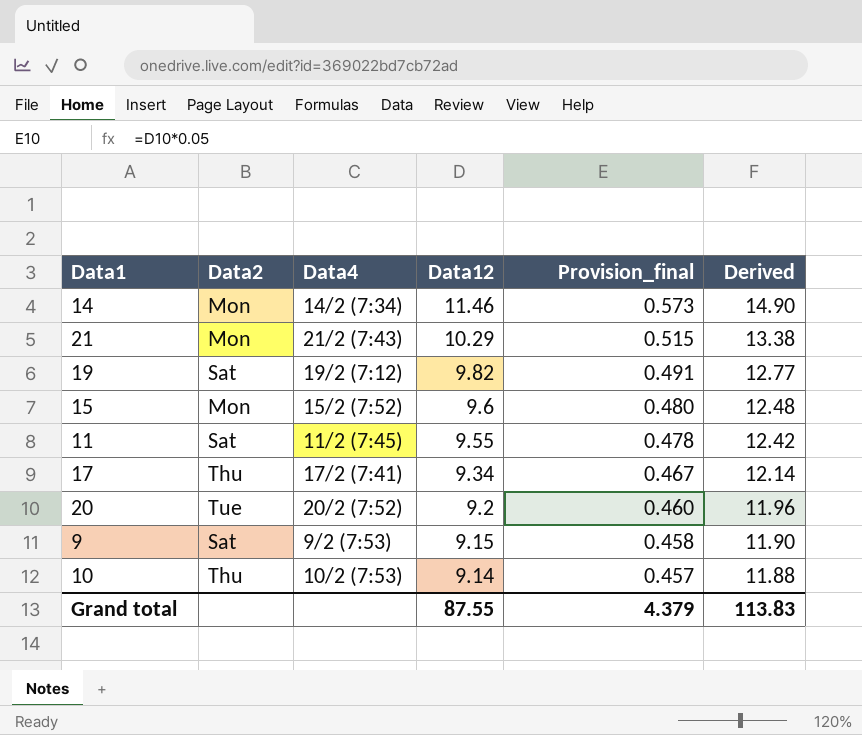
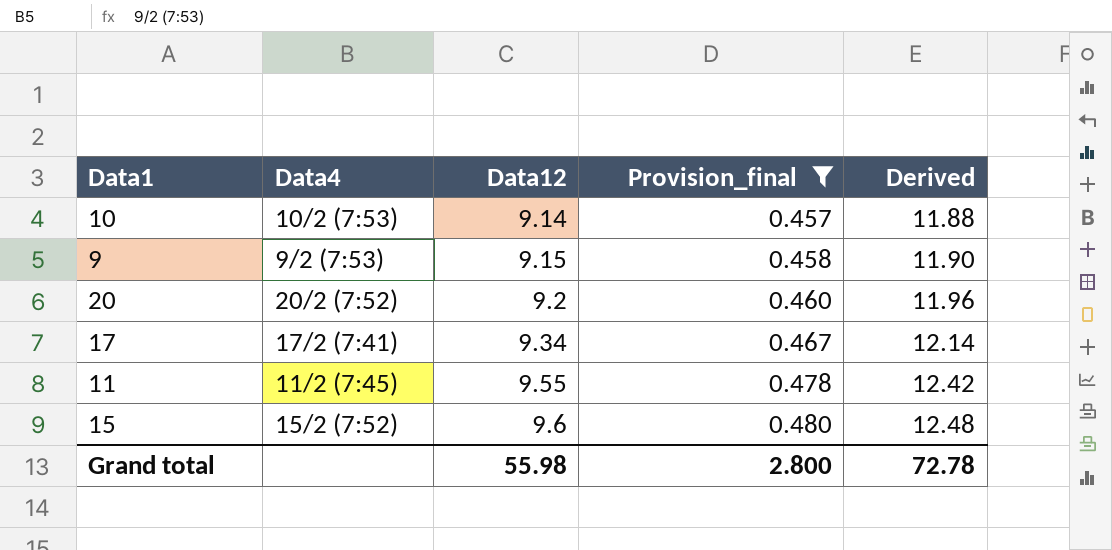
filter: none -> Provision_final <= 0.480
row order: Data12 descending -> Data12 ascending
column Data2 | position: 2 -> none
Grand total | Data12: 87.55 -> 55.98
Grand total | Provision_final: 4.379 -> 2.800
Grand total | Derived: 113.83 -> 72.78

